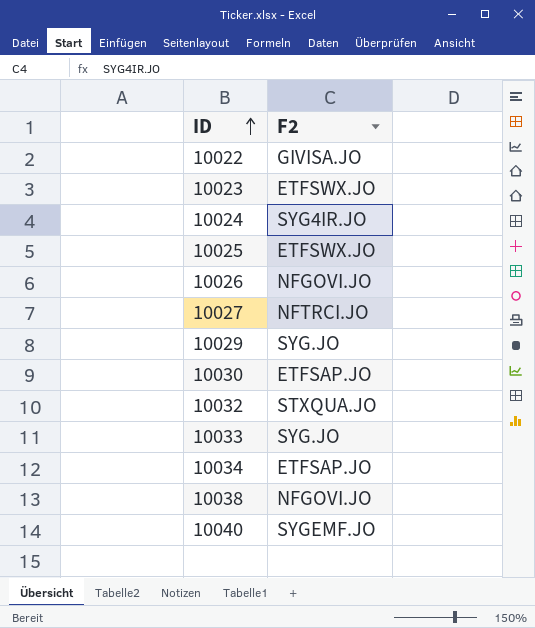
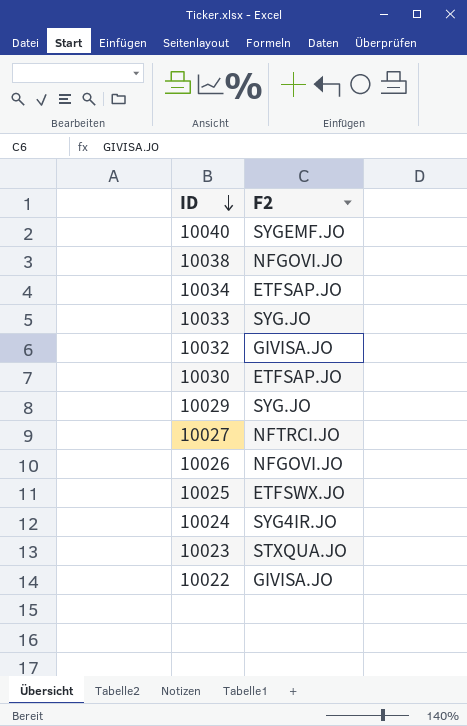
row order: ID ascending -> ID descending
10032 | F2: STXQUA.JO -> GIVISA.JO
10023 | F2: ETFSWX.JO -> STXQUA.JO

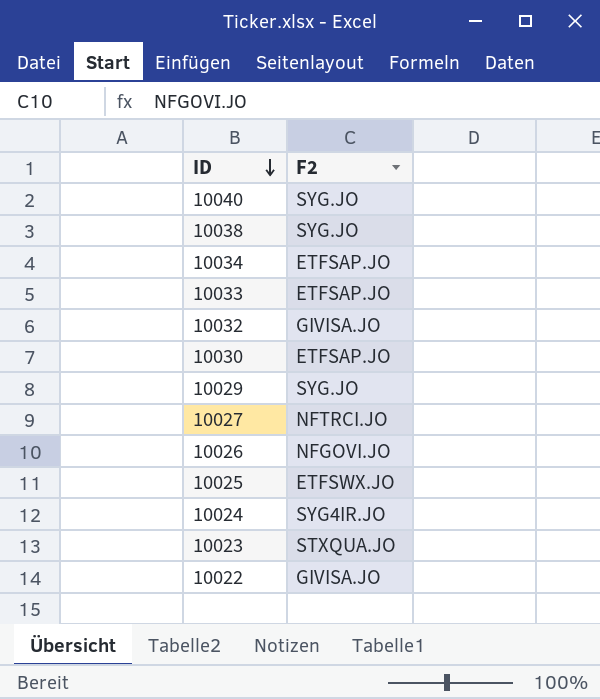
10040 | F2: SYGEMF.JO -> SYG.JO
10038 | F2: NFGOVI.JO -> SYG.JO
10033 | F2: SYG.JO -> ETFSAP.JO

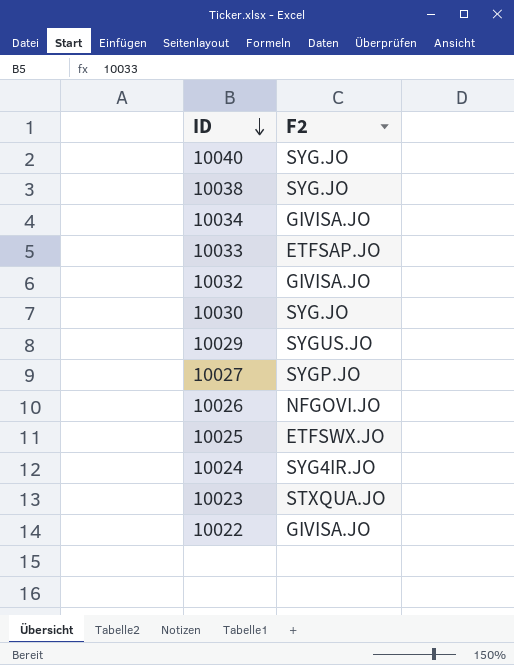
10034 | F2: ETFSAP.JO -> GIVISA.JO
10030 | F2: ETFSAP.JO -> SYG.JO
10029 | F2: SYG.JO -> SYGUS.JO
10027 | F2: NFTRCI.JO -> SYGP.JO

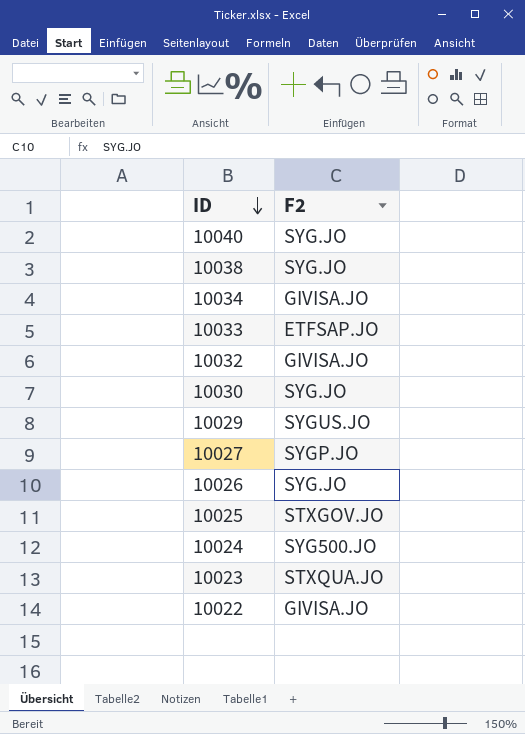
10026 | F2: NFGOVI.JO -> SYG.JO
10025 | F2: ETFSWX.JO -> STXGOV.JO
10024 | F2: SYG4IR.JO -> SYG500.JO

